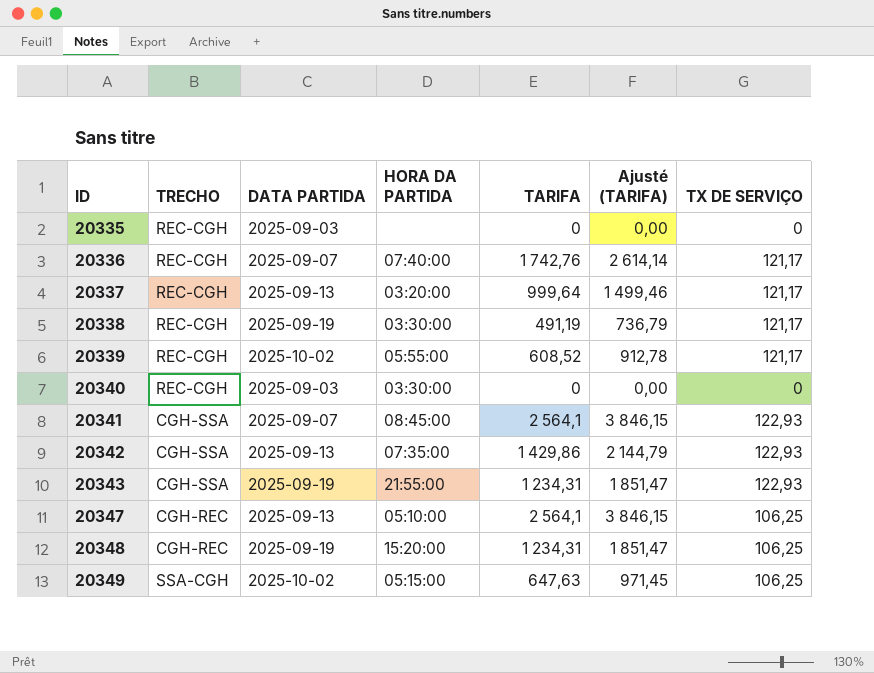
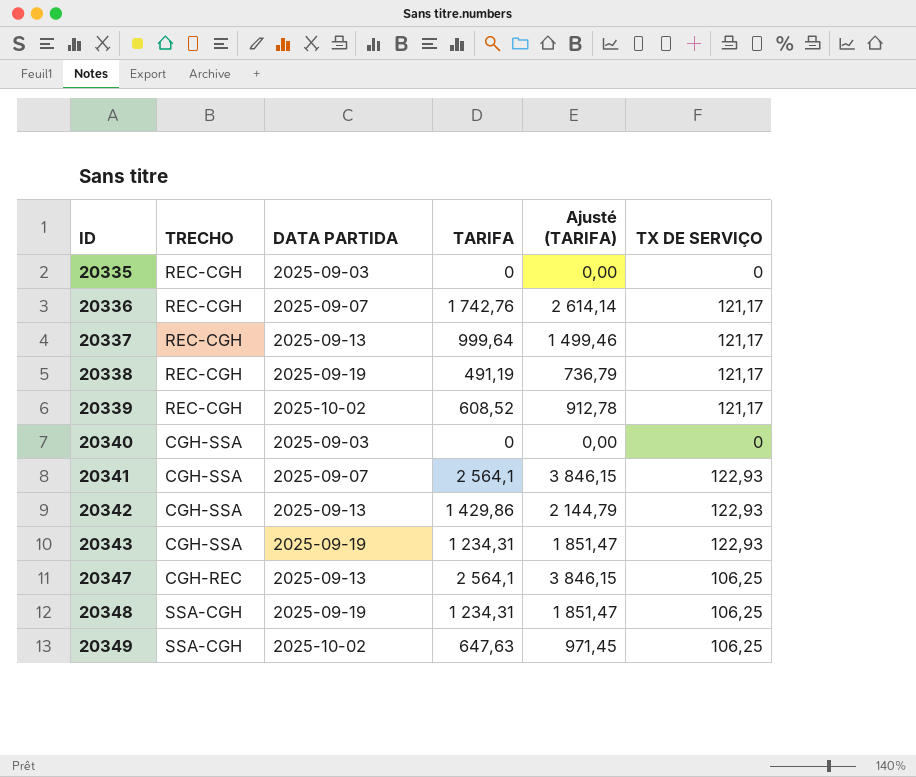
column HORA DA PARTIDA | position: 4 -> none
20340 | TRECHO: REC-CGH -> CGH-SSA
20348 | TRECHO: CGH-REC -> SSA-CGH

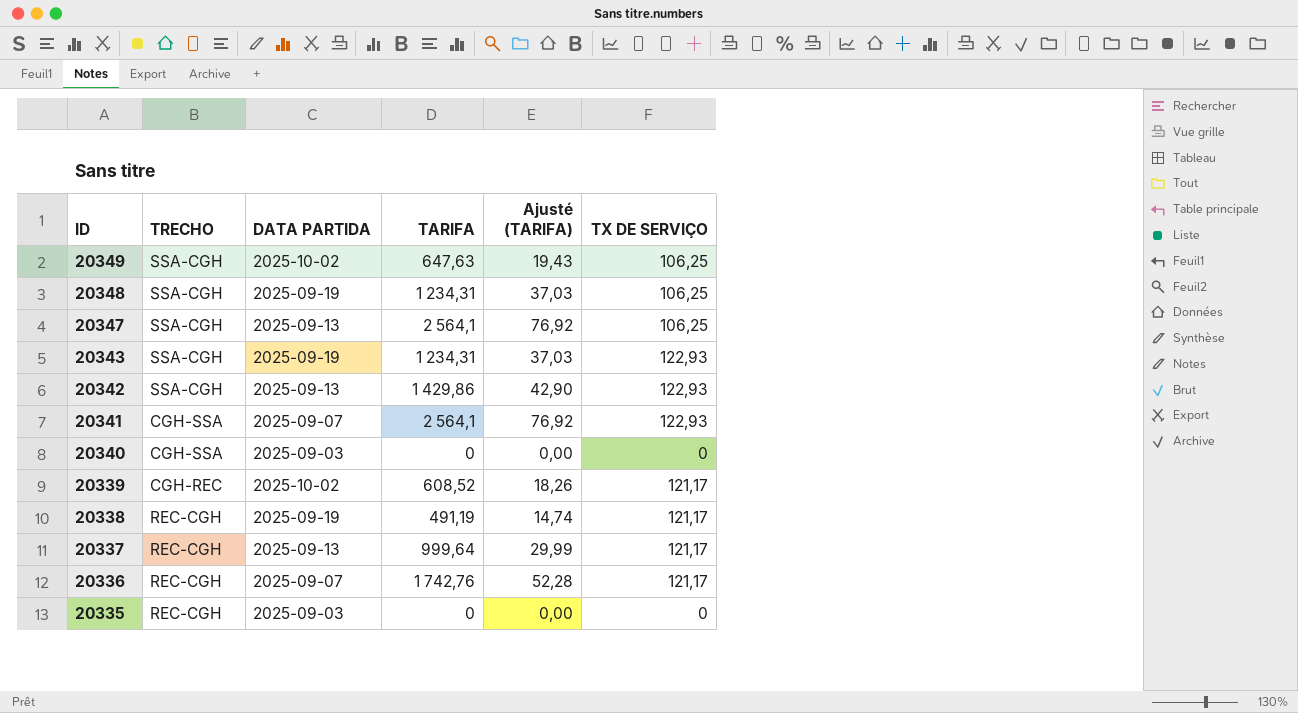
row order: ID ascending -> ID descending
column Ajusté (TARIFA) | formula: [TARIFA] * 1,5 -> [TARIFA] * 0,03
20347 | TRECHO: CGH-REC -> SSA-CGH
20343 | TRECHO: CGH-SSA -> SSA-CGH
20342 | TRECHO: CGH-SSA -> SSA-CGH
20339 | TRECHO: REC-CGH -> CGH-REC

